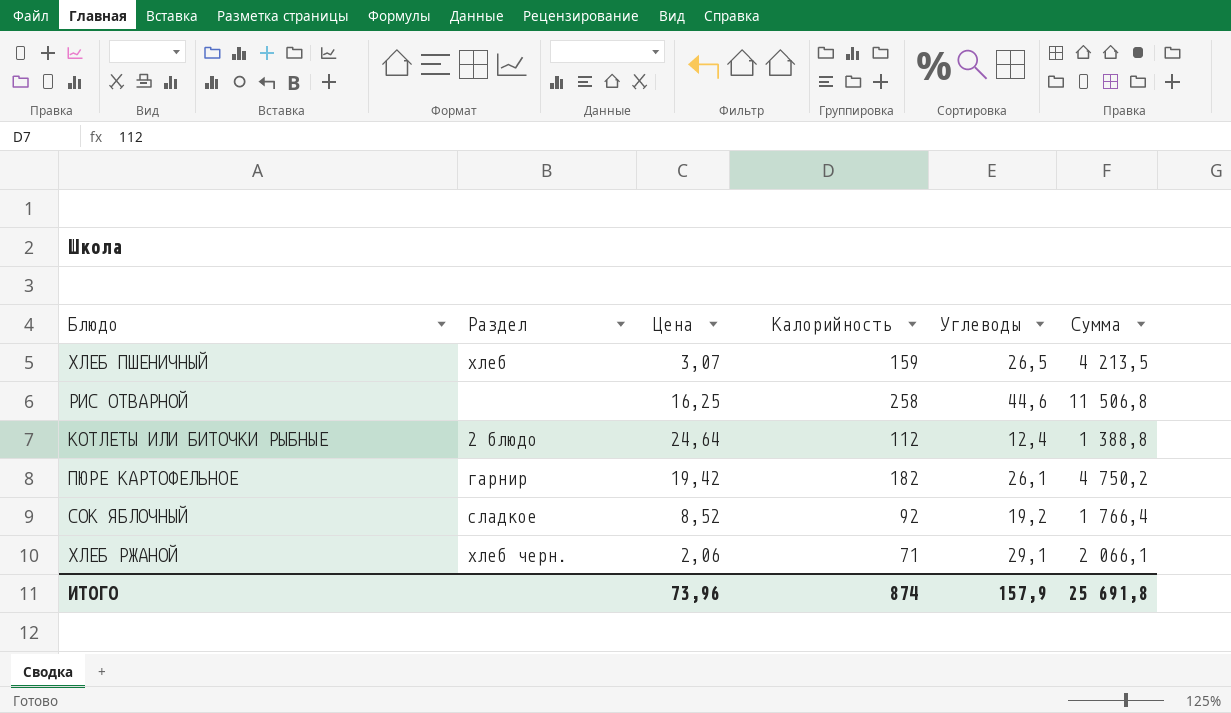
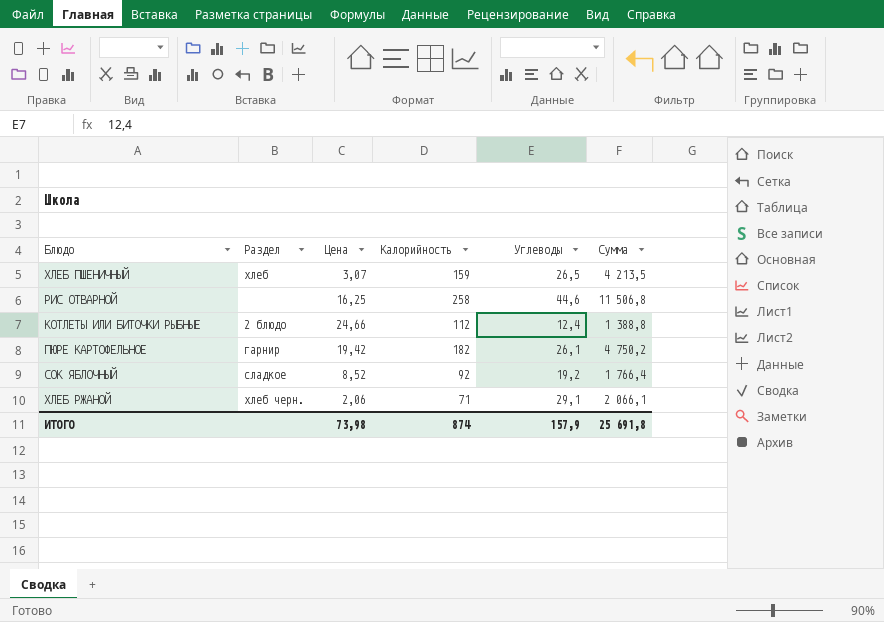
КОТЛЕТЫ ИЛИ БИТОЧКИ РЫБНЫЕ | Цена: 24,64 -> 24,66
ИТОГО | Цена: 73,96 -> 73,98

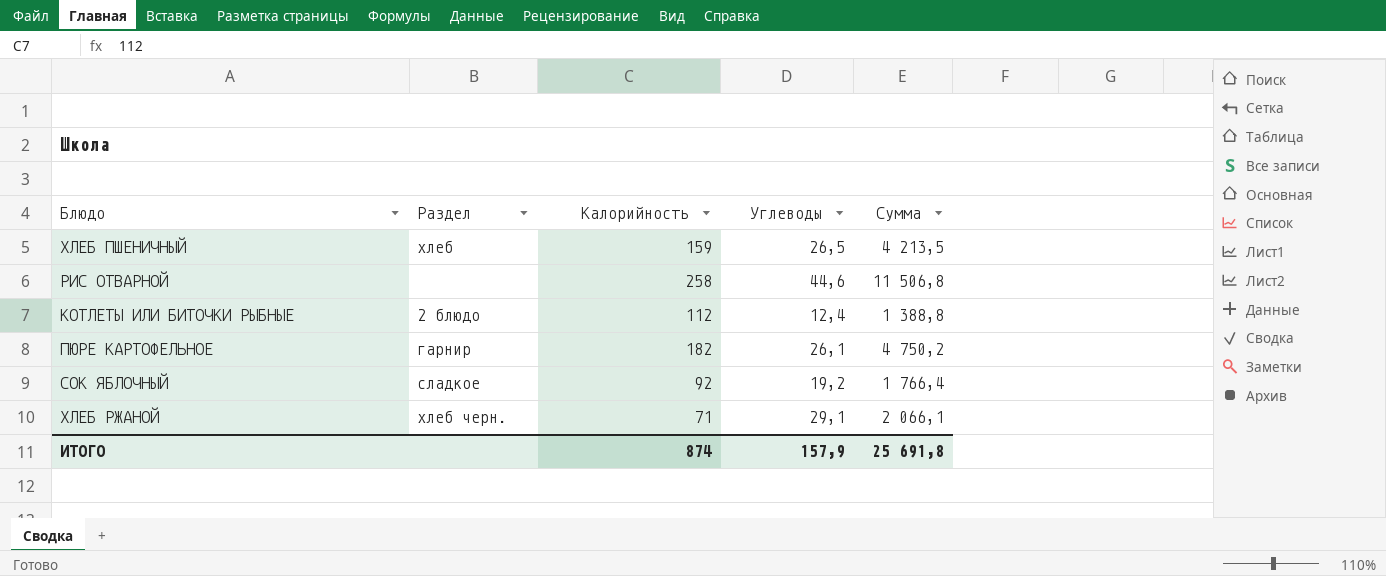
column Цена | position: 3 -> none

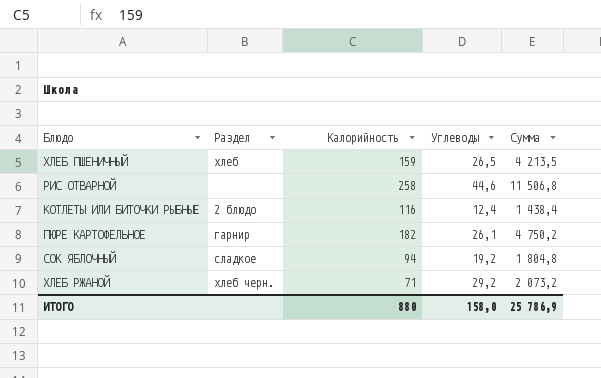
КОТЛЕТЫ ИЛИ БИТОЧКИ РЫБНЫЕ | Калорийность: 112 -> 116
КОТЛЕТЫ ИЛИ БИТОЧКИ РЫБНЫЕ | Сумма: 1 388,8 -> 1 438,4
СОК ЯБЛОЧНЫЙ | Калорийность: 92 -> 94
СОК ЯБЛОЧНЫЙ | Сумма: 1 766,4 -> 1 804,8
ХЛЕБ РЖАНОЙ | Углеводы: 29,1 -> 29,2
ХЛЕБ РЖАНОЙ | Сумма: 2 066,1 -> 2 073,2
ИТОГО | Калорийность: 874 -> 880
ИТОГО | Углеводы: 157,9 -> 158,0
ИТОГО | Сумма: 25 691,8 -> 25 786,9

